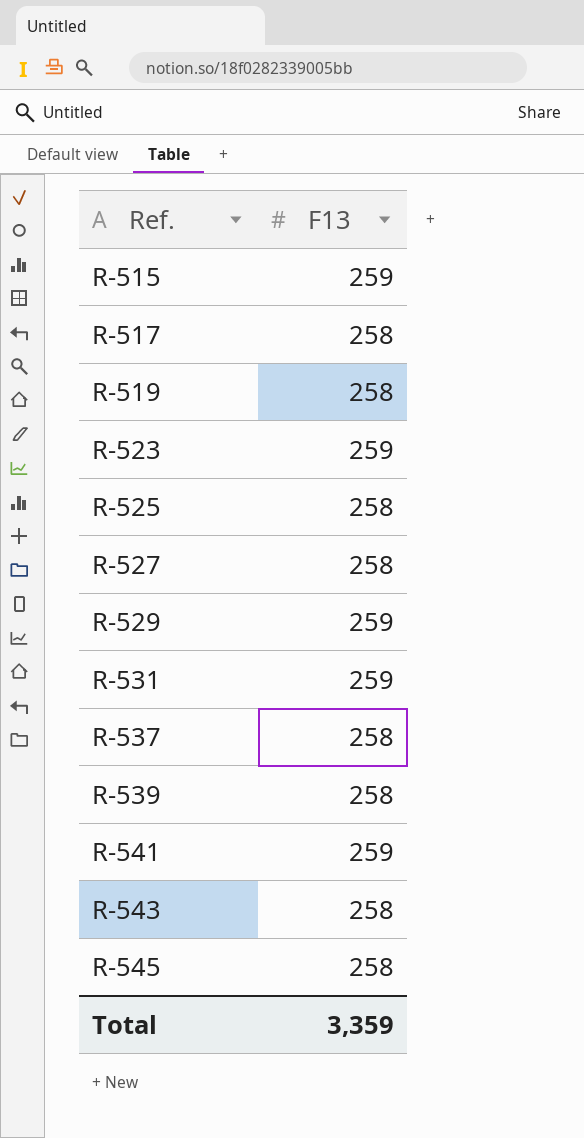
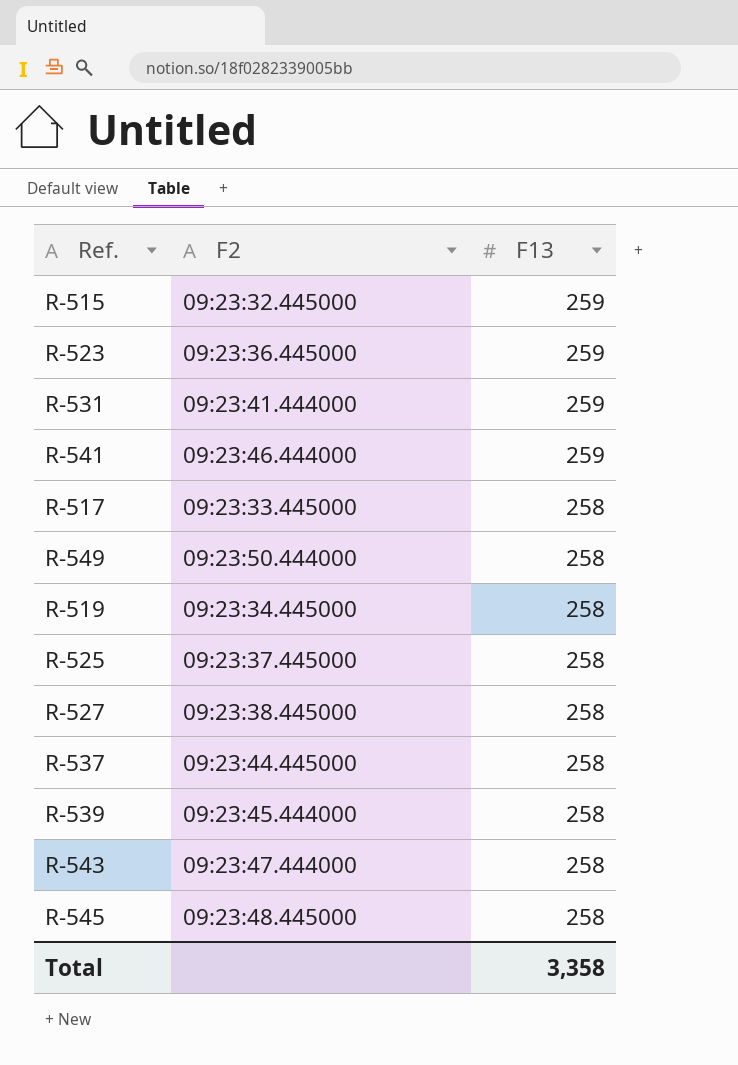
row order: Ref. ascending -> F13 descending
column F2 | position: none -> 2
row R-529: 259 -> none
row R-549: none -> 09:23:50.444000 | 258
Total | F13: 3,359 -> 3,358

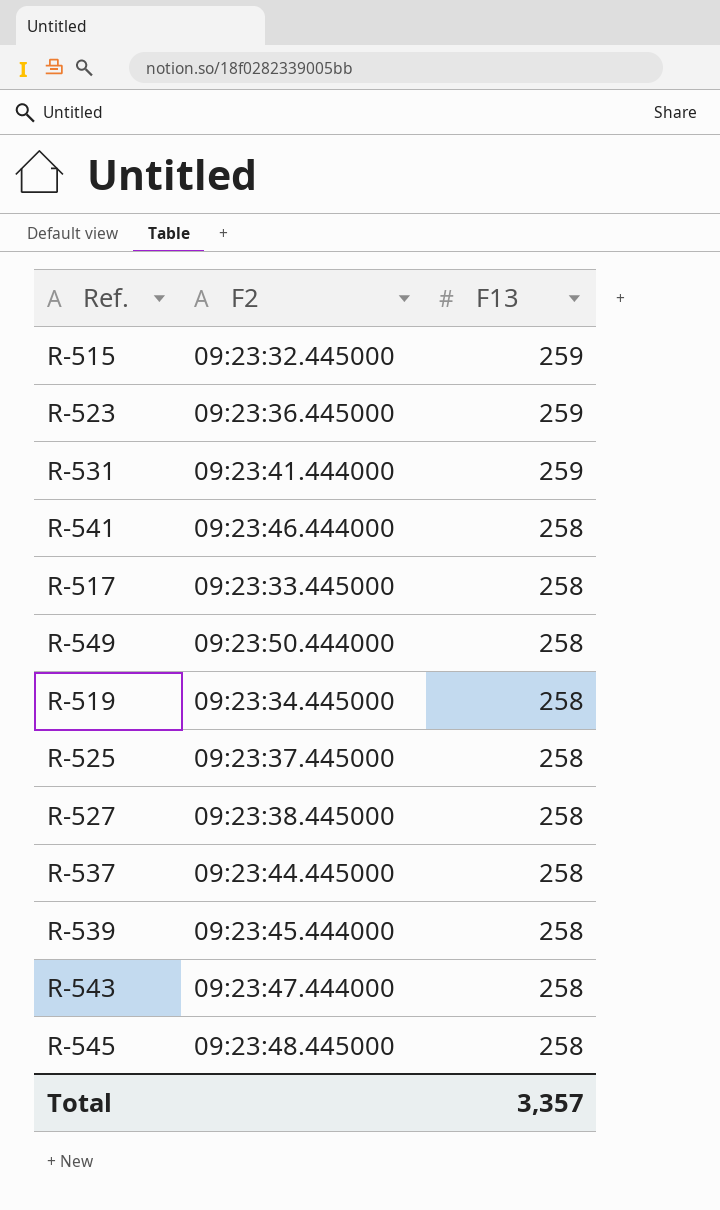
R-541 | F13: 259 -> 258
Total | F13: 3,358 -> 3,357

